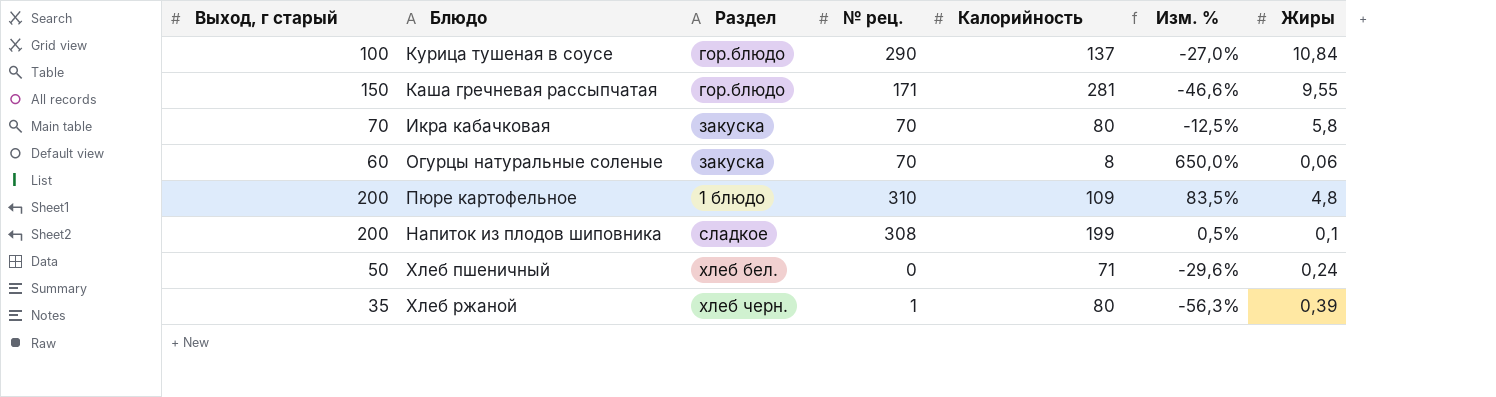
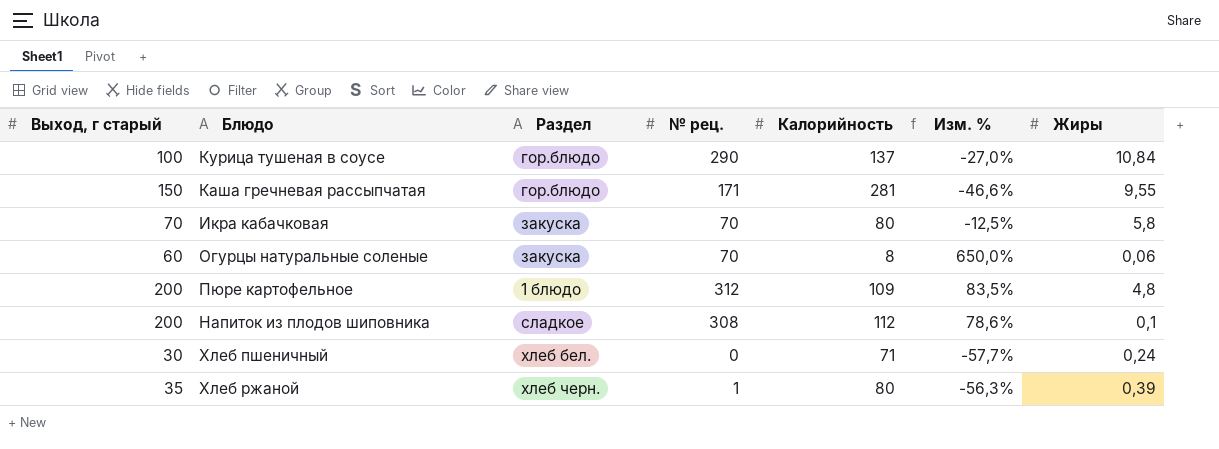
Пюре картофельное | № рец.: 310 -> 312
Напиток из плодов шиповника | Калорийность: 199 -> 112
Напиток из плодов шиповника | Изм. %: 0,5% -> 78,6%
Хлеб пшеничный | Выход, г старый: 50 -> 30
Хлеб пшеничный | Изм. %: -29,6% -> -57,7%

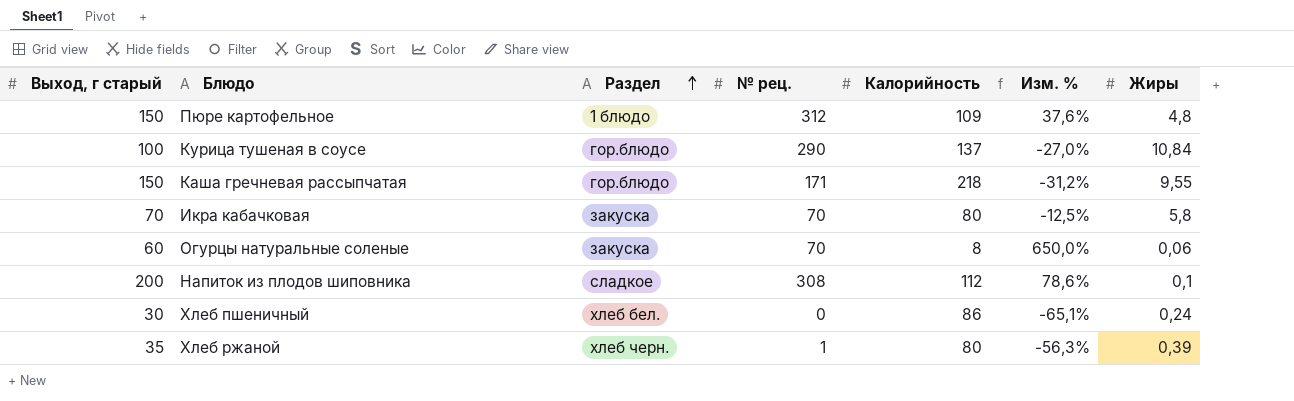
row order: none -> Раздел ascending
Пюре картофельное | Выход, г старый: 200 -> 150
Пюре картофельное | Изм. %: 83,5% -> 37,6%
Каша гречневая рассыпчатая | Калорийность: 281 -> 218
Каша гречневая рассыпчатая | Изм. %: -46,6% -> -31,2%
Хлеб пшеничный | Калорийность: 71 -> 86
Хлеб пшеничный | Изм. %: -57,7% -> -65,1%

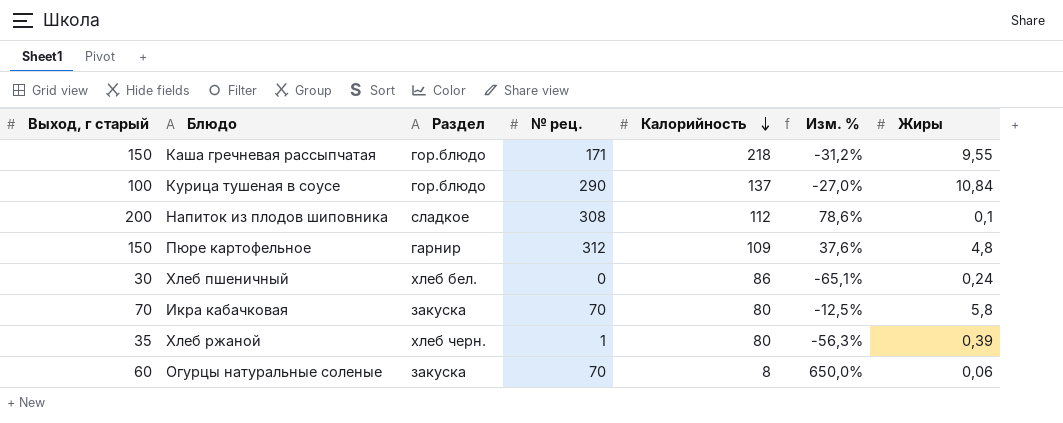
row order: Раздел ascending -> Калорийность descending
Пюре картофельное | Раздел: 1 блюдо -> гарнир

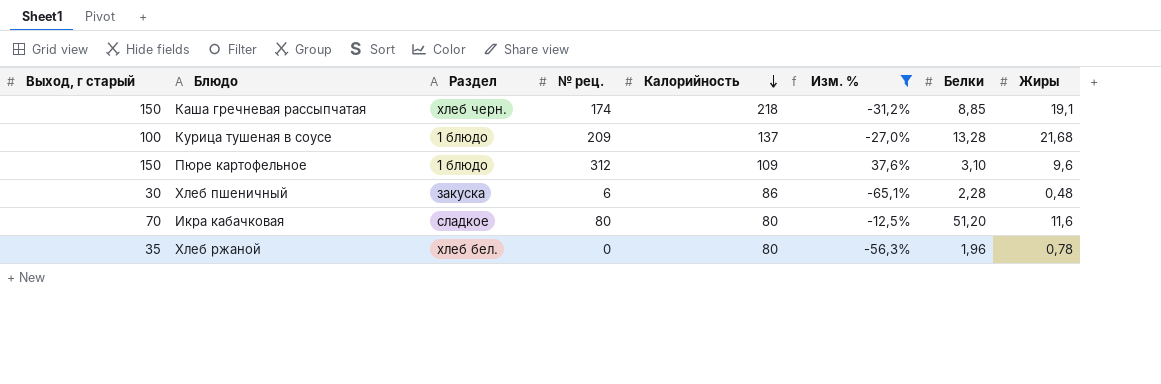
filter: none -> Изм. % <= 37,6%
column Белки | position: none -> 7
Каша гречневая рассыпчатая | Раздел: гор.блюдо -> хлеб черн.
Каша гречневая рассыпчатая | № рец.: 171 -> 174
Каша гречневая рассыпчатая | Жиры: 9,55 -> 19,1
Курица тушеная в соусе | Раздел: гор.блюдо -> 1 блюдо
Курица тушеная в соусе | № рец.: 290 -> 209
Курица тушеная в соусе | Жиры: 10,84 -> 21,68
Пюре картофельное | Раздел: гарнир -> 1 блюдо
Пюре картофельное | Жиры: 4,8 -> 9,6
Хлеб пшеничный | Раздел: хлеб бел. -> закуска
Хлеб пшеничный | № рец.: 0 -> 6
Хлеб пшеничный | Жиры: 0,24 -> 0,48
Икра кабачковая | Раздел: закуска -> сладкое
Икра кабачковая | № рец.: 70 -> 80
Икра кабачковая | Жиры: 5,8 -> 11,6
Хлеб ржаной | Раздел: хлеб черн. -> хлеб бел.
Хлеб ржаной | № рец.: 1 -> 0
Хлеб ржаной | Жиры: 0,39 -> 0,78

